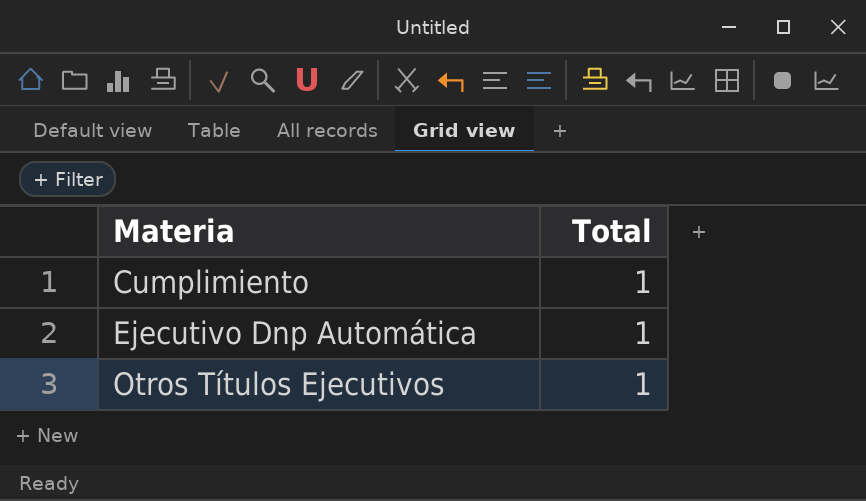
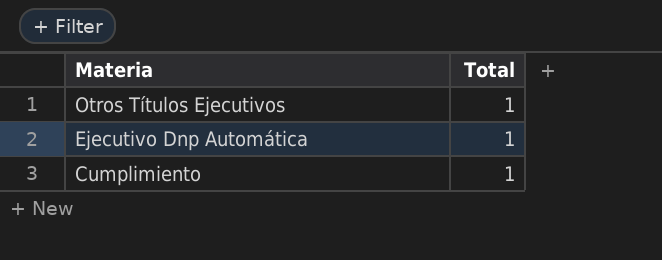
row order: Materia ascending -> Materia descending

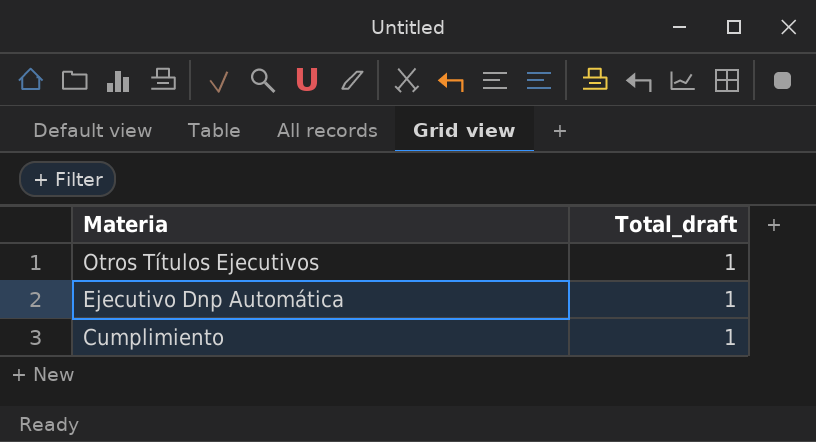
column name: Total -> Total_draft

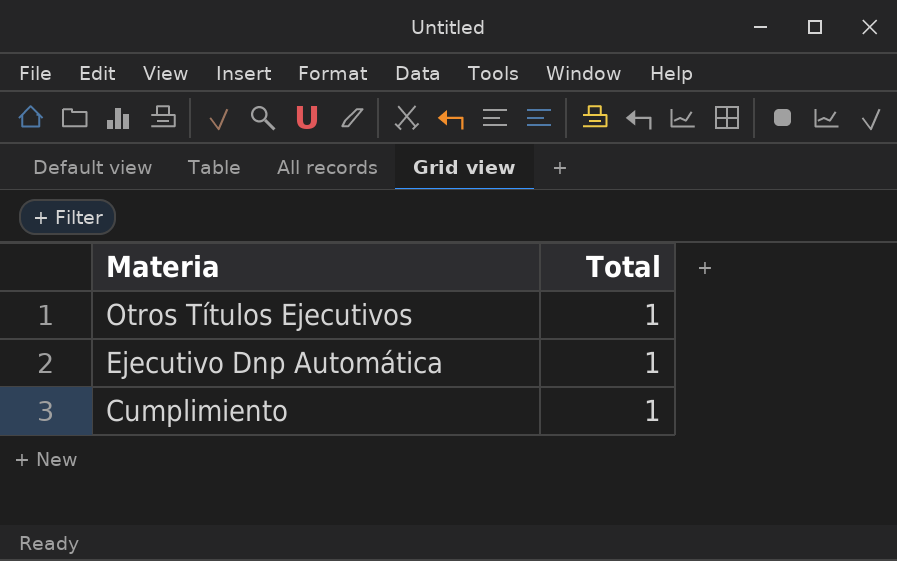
column name: Total_draft -> Total

